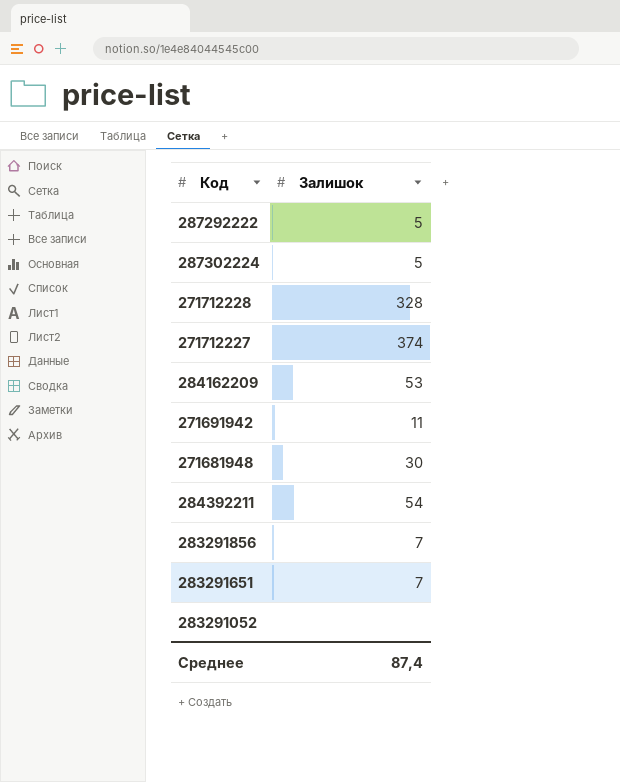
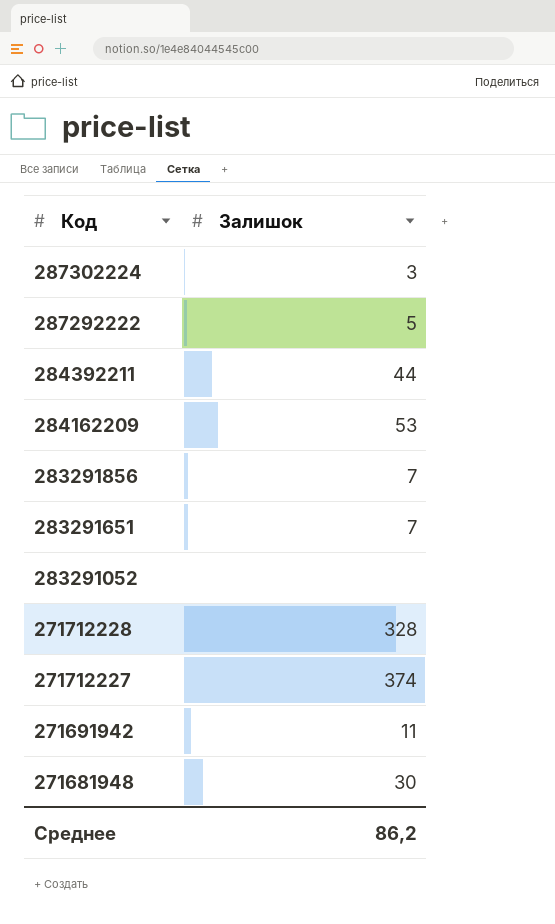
row order: none -> Код descending
287302224 | Залишок: 5 -> 3
284392211 | Залишок: 54 -> 44
Среднее | Залишок: 87,4 -> 86,2

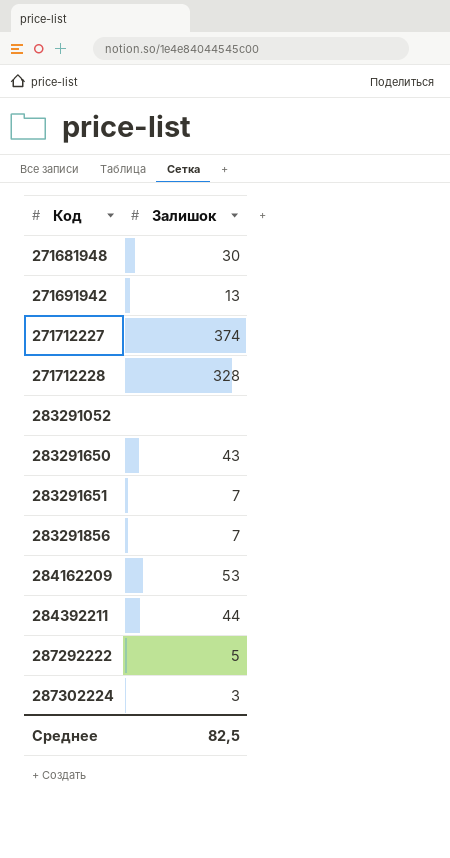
row order: Код descending -> Код ascending
271691942 | Залишок: 11 -> 13
row 283291650: none -> 43
Среднее | Залишок: 86,2 -> 82,5

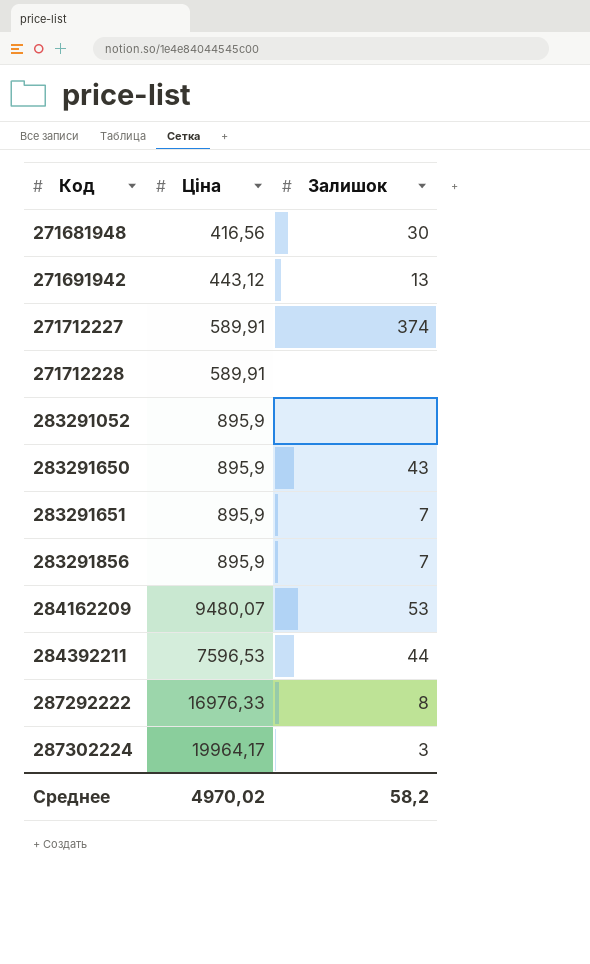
column Ціна | position: none -> 2
271712228 | Залишок: 328 -> none
287292222 | Залишок: 5 -> 8
Среднее | Залишок: 82,5 -> 58,2

